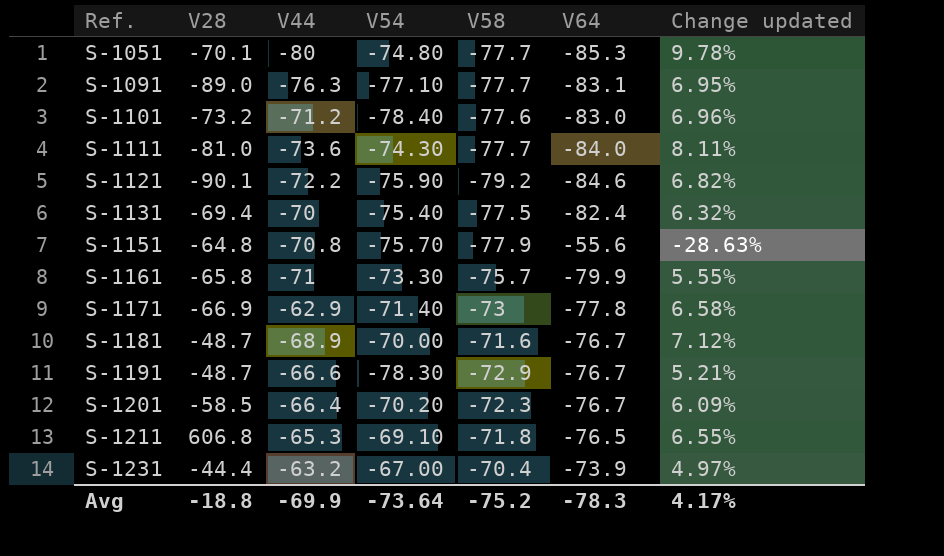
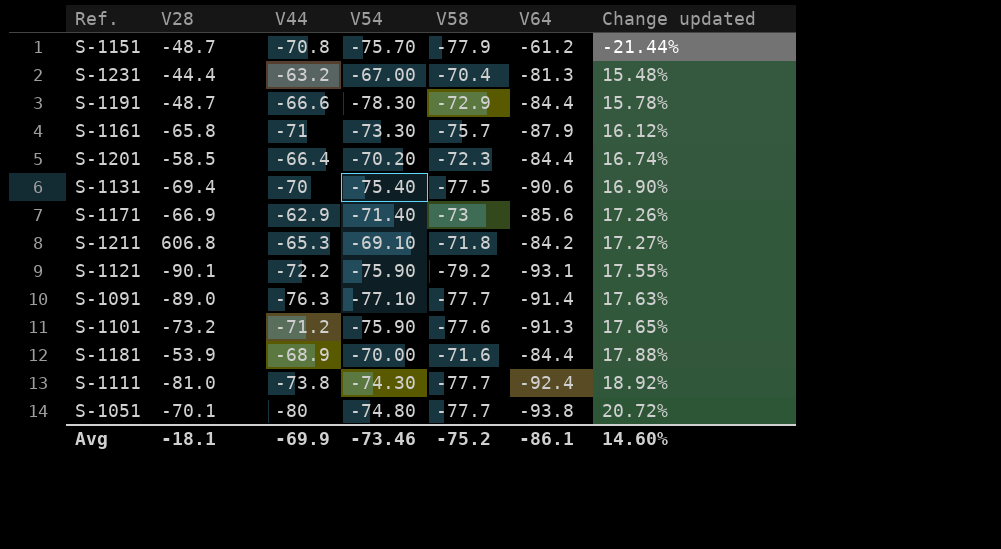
row order: Ref. ascending -> Change updated ascending
S-1151 | V28: -64.8 -> -48.7
S-1151 | V64: -55.6 -> -61.2
S-1151 | Change updated: -28.63% -> -21.44%
S-1231 | V64: -73.9 -> -81.3
S-1231 | Change updated: 4.97% -> 15.48%
S-1191 | V64: -76.7 -> -84.4
S-1191 | Change updated: 5.21% -> 15.78%
S-1161 | V64: -79.9 -> -87.9
S-1161 | Change updated: 5.55% -> 16.12%
S-1201 | V64: -76.7 -> -84.4
S-1201 | Change updated: 6.09% -> 16.74%
S-1131 | V64: -82.4 -> -90.6
S-1131 | Change updated: 6.32% -> 16.90%
S-1171 | V64: -77.8 -> -85.6
S-1171 | Change updated: 6.58% -> 17.26%
S-1211 | V64: -76.5 -> -84.2
S-1211 | Change updated: 6.55% -> 17.27%
S-1121 | V64: -84.6 -> -93.1
S-1121 | Change updated: 6.82% -> 17.55%
S-1091 | V64: -83.1 -> -91.4
S-1091 | Change updated: 6.95% -> 17.63%
S-1101 | V54: -78.40 -> -75.90
S-1101 | V64: -83.0 -> -91.3
S-1101 | Change updated: 6.96% -> 17.65%
S-1181 | V28: -48.7 -> -53.9
S-1181 | V64: -76.7 -> -84.4
S-1181 | Change updated: 7.12% -> 17.88%
S-1111 | V44: -73.6 -> -73.8
S-1111 | V64: -84.0 -> -92.4
S-1111 | Change updated: 8.11% -> 18.92%
S-1051 | V64: -85.3 -> -93.8
S-1051 | Change updated: 9.78% -> 20.72%
Avg | V28: -18.8 -> -18.1
Avg | V54: -73.64 -> -73.46
Avg | V64: -78.3 -> -86.1
Avg | Change updated: 4.17% -> 14.60%

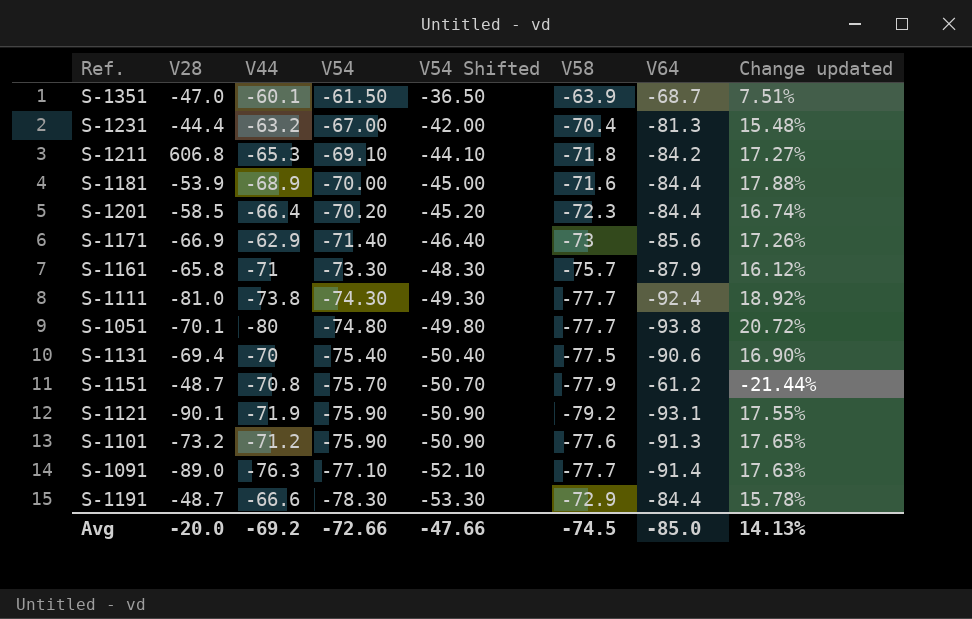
row order: Change updated ascending -> V54 descending
column V54 Shifted | formula: none -> [V54] + 25
row S-1351: none -> -47.0 | -60.1 | -61.50 | -36.50 | -63.9 | -68.7 | 7.51%
S-1121 | V44: -72.2 -> -71.9
Avg | V28: -18.1 -> -20.0
Avg | V44: -69.9 -> -69.2
Avg | V54: -73.46 -> -72.66
Avg | V58: -75.2 -> -74.5
Avg | V64: -86.1 -> -85.0
Avg | Change updated: 14.60% -> 14.13%

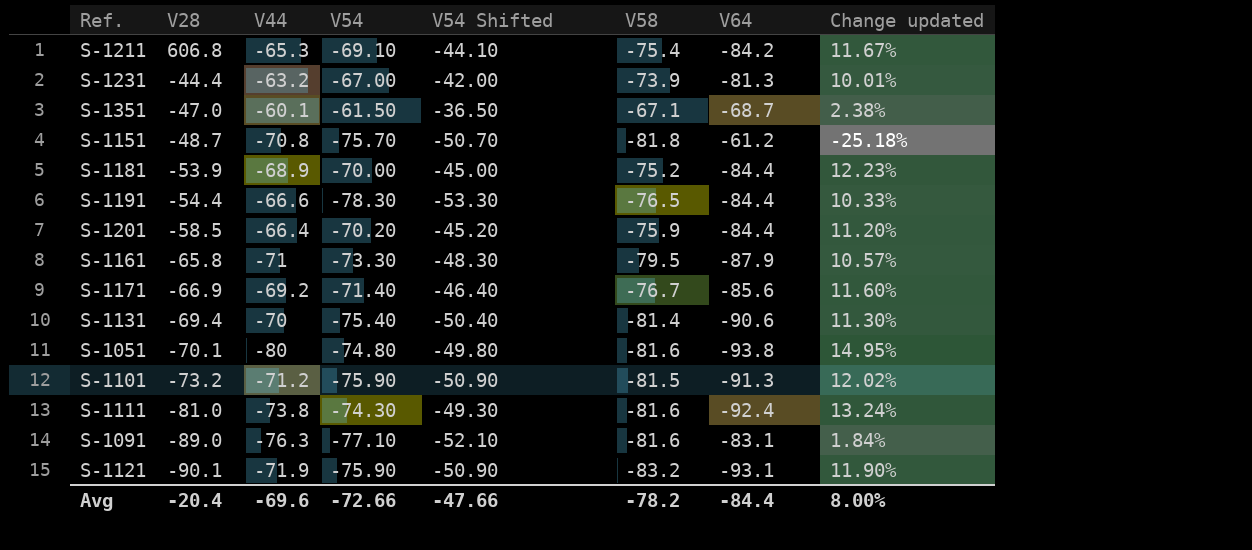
row order: V54 descending -> V28 descending
S-1211 | V58: -71.8 -> -75.4
S-1211 | Change updated: 17.27% -> 11.67%
S-1231 | V58: -70.4 -> -73.9
S-1231 | Change updated: 15.48% -> 10.01%
S-1351 | V58: -63.9 -> -67.1
S-1351 | Change updated: 7.51% -> 2.38%
S-1151 | V58: -77.9 -> -81.8
S-1151 | Change updated: -21.44% -> -25.18%
S-1181 | V58: -71.6 -> -75.2
S-1181 | Change updated: 17.88% -> 12.23%
S-1191 | V28: -48.7 -> -54.4
S-1191 | V58: -72.9 -> -76.5
S-1191 | Change updated: 15.78% -> 10.33%
S-1201 | V58: -72.3 -> -75.9
S-1201 | Change updated: 16.74% -> 11.20%
S-1161 | V58: -75.7 -> -79.5
S-1161 | Change updated: 16.12% -> 10.57%
S-1171 | V44: -62.9 -> -69.2
S-1171 | V58: -73 -> -76.7
S-1171 | Change updated: 17.26% -> 11.60%
S-1131 | V58: -77.5 -> -81.4
S-1131 | Change updated: 16.90% -> 11.30%
S-1051 | V58: -77.7 -> -81.6
S-1051 | Change updated: 20.72% -> 14.95%
S-1101 | V58: -77.6 -> -81.5
S-1101 | Change updated: 17.65% -> 12.02%
S-1111 | V58: -77.7 -> -81.6
S-1111 | Change updated: 18.92% -> 13.24%
S-1091 | V58: -77.7 -> -81.6
S-1091 | V64: -91.4 -> -83.1
S-1091 | Change updated: 17.63% -> 1.84%
S-1121 | V58: -79.2 -> -83.2
S-1121 | Change updated: 17.55% -> 11.90%
Avg | V28: -20.0 -> -20.4
Avg | V44: -69.2 -> -69.6
Avg | V58: -74.5 -> -78.2
Avg | V64: -85.0 -> -84.4
Avg | Change updated: 14.13% -> 8.00%

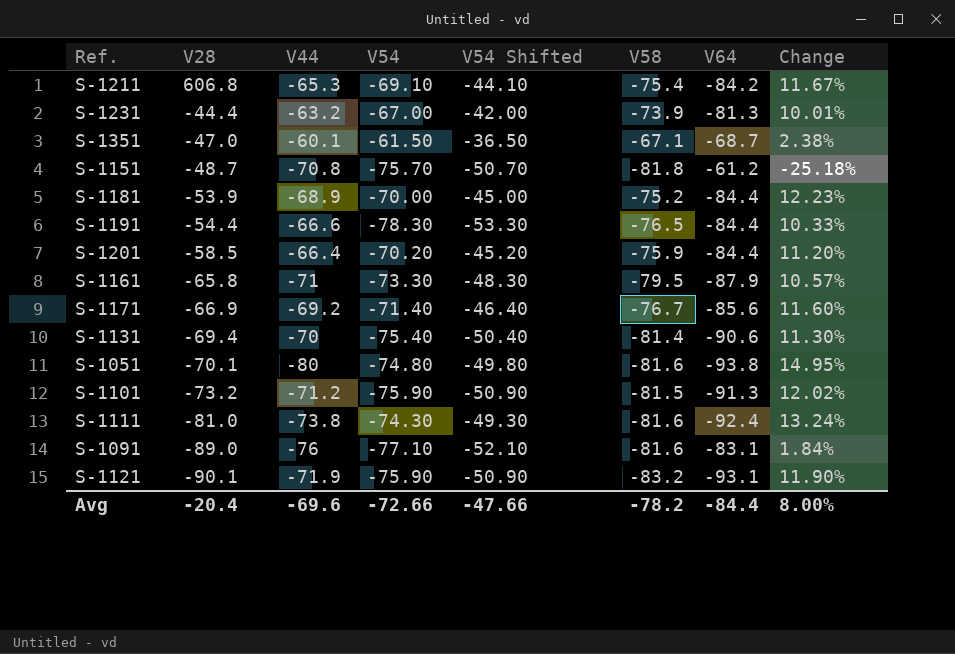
column name: Change updated -> Change
S-1091 | V44: -76.3 -> -76

